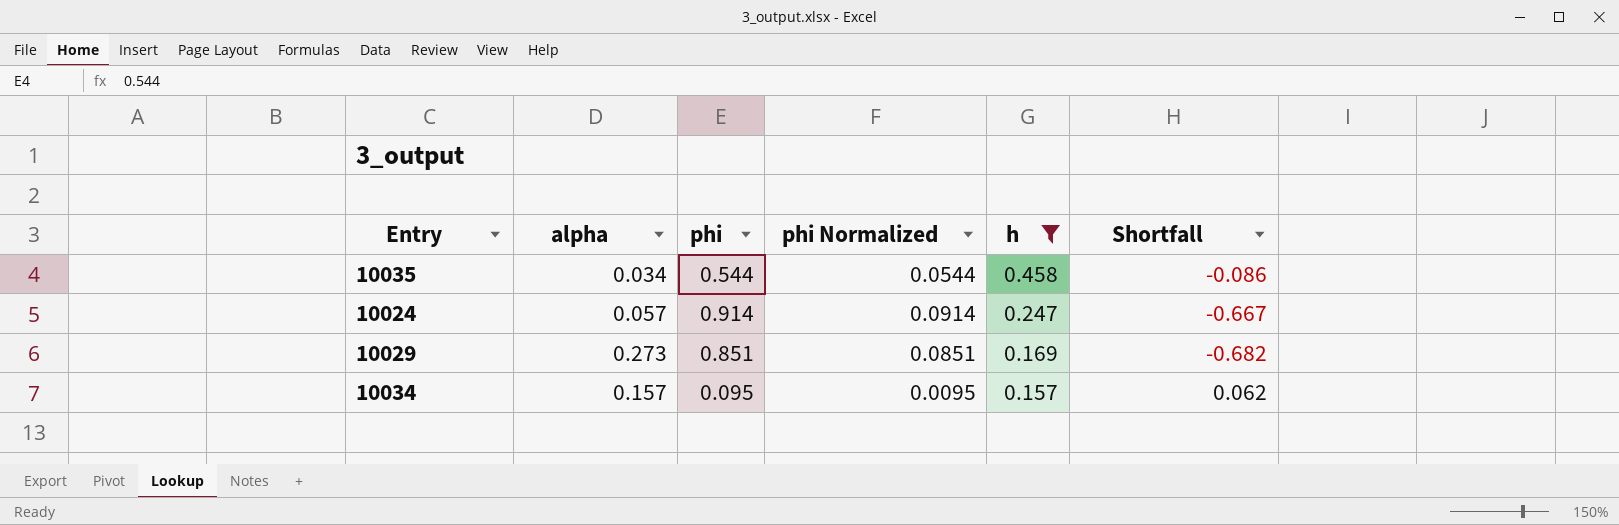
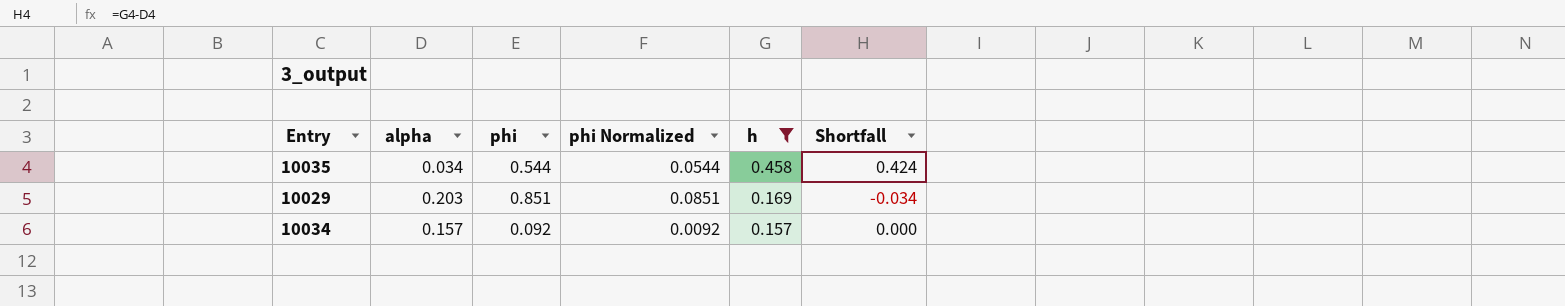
column Shortfall | formula: [h] - [phi] -> [h] - [alpha]
row 10024: 0.057 | 0.914 | 0.0914 | 0.247 | -0.667 -> none
10029 | alpha: 0.273 -> 0.203
10034 | phi: 0.095 -> 0.092
10034 | phi Normalized: 0.0095 -> 0.0092

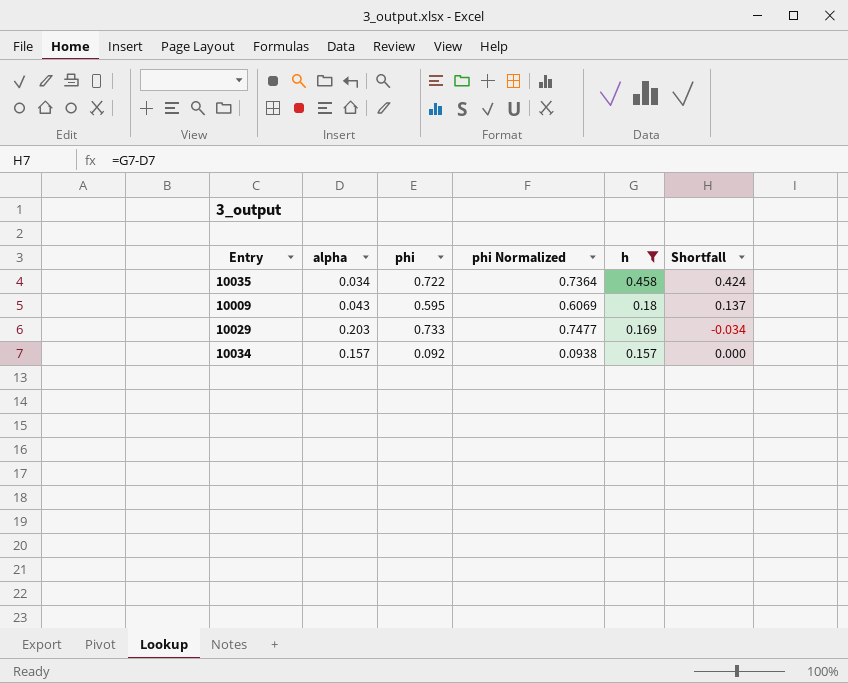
column phi Normalized | formula: [phi] * 0.1 -> [phi] * 1.02
10035 | phi: 0.544 -> 0.722
row 10009: none -> 0.043 | 0.595 | 0.6069 | 0.18 | 0.137
10029 | phi: 0.851 -> 0.733

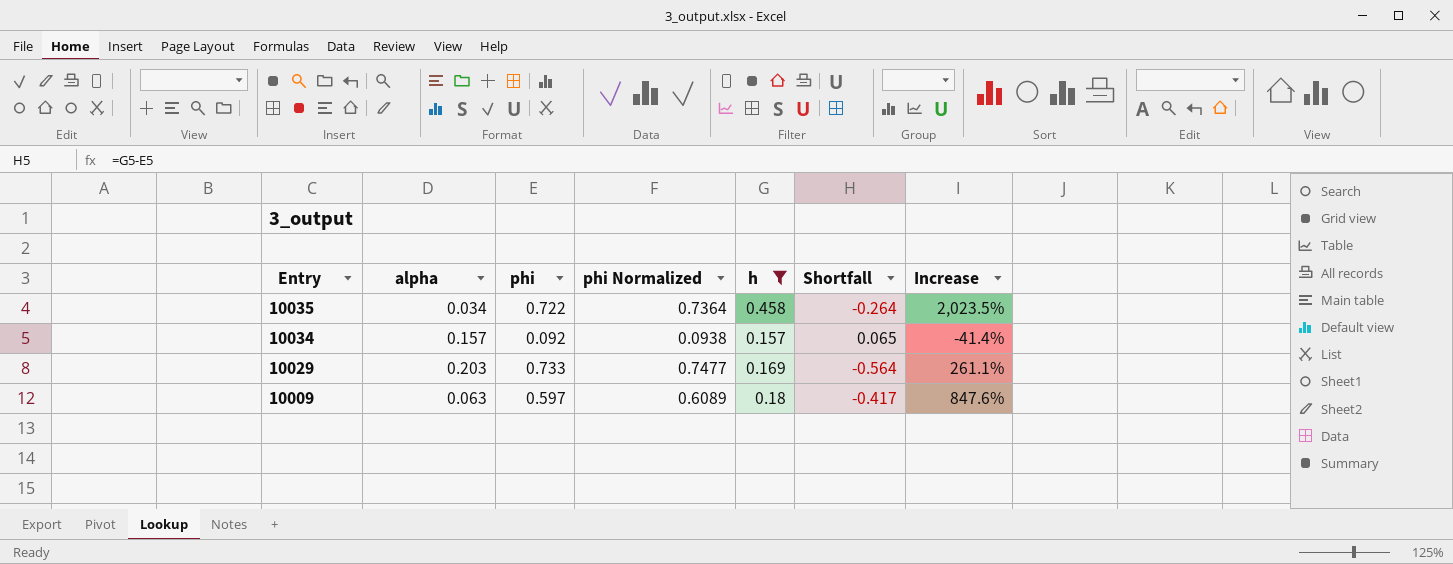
row order: h descending -> Entry descending
column Shortfall | formula: [h] - [alpha] -> [h] - [phi]
column Increase | formula: none -> ([phi] - [alpha]) / [alpha]
10009 | alpha: 0.043 -> 0.063
10009 | phi: 0.595 -> 0.597
10009 | phi Normalized: 0.6069 -> 0.6089

